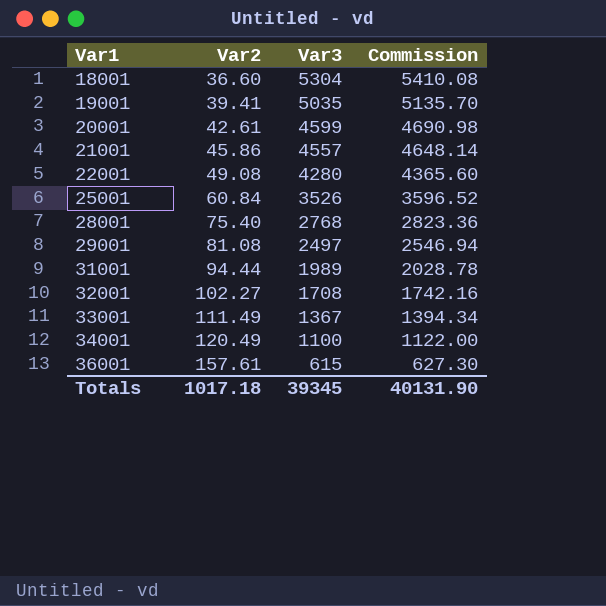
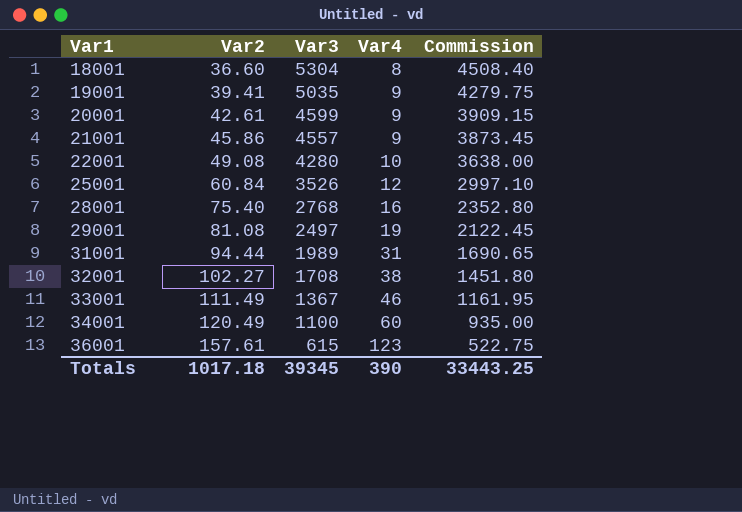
column Var4 | position: none -> 4
column Commission | formula: [Var3] * 1.02 -> [Var3] * 0.85
Totals | Commission: 40131.90 -> 33443.25

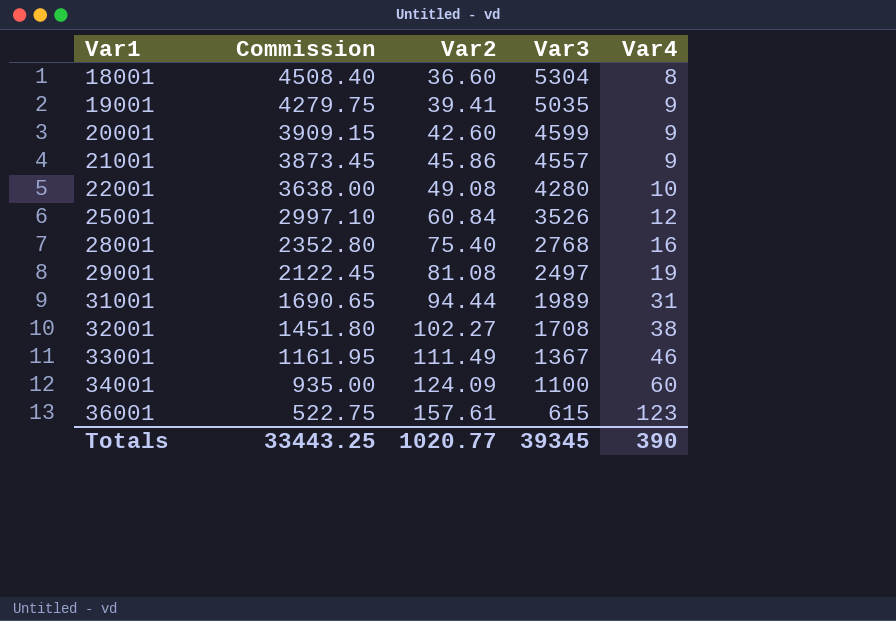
column Commission | position: 5 -> 2
20001 | Var2: 42.61 -> 42.60
34001 | Var2: 120.49 -> 124.09
Totals | Var2: 1017.18 -> 1020.77

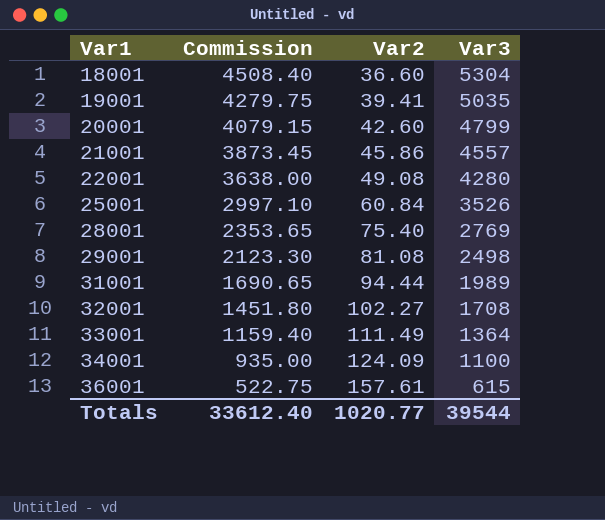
column Var4 | position: 5 -> none
20001 | Commission: 3909.15 -> 4079.15
20001 | Var3: 4599 -> 4799
28001 | Commission: 2352.80 -> 2353.65
28001 | Var3: 2768 -> 2769
29001 | Commission: 2122.45 -> 2123.30
29001 | Var3: 2497 -> 2498
33001 | Commission: 1161.95 -> 1159.40
33001 | Var3: 1367 -> 1364
Totals | Commission: 33443.25 -> 33612.40
Totals | Var3: 39345 -> 39544

